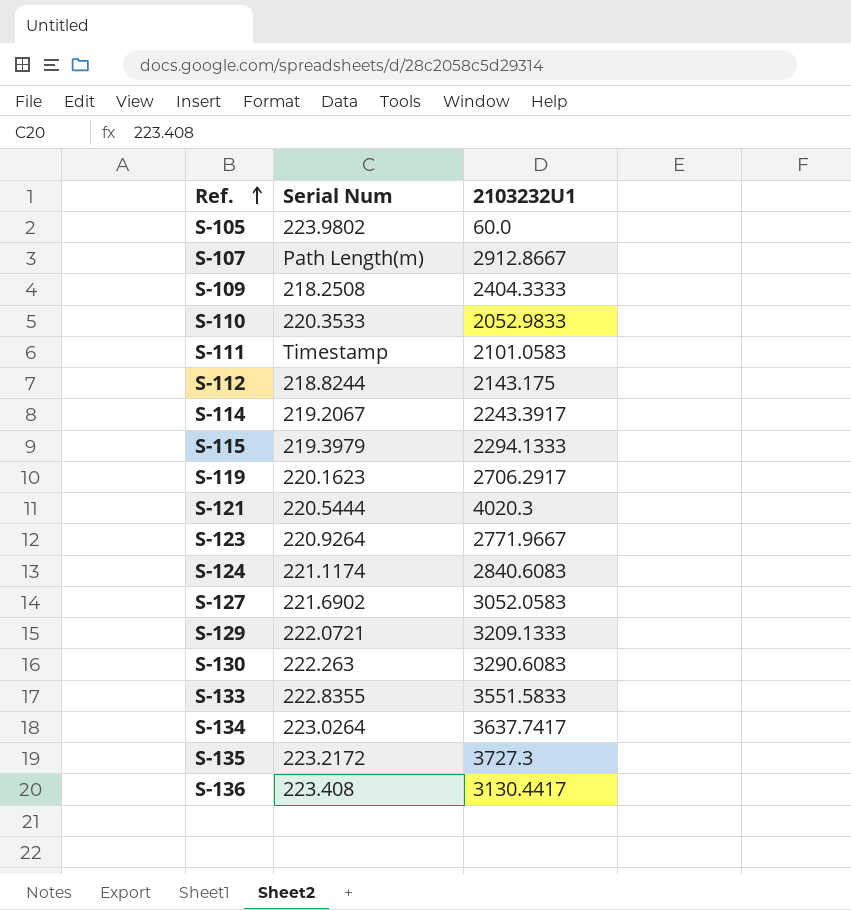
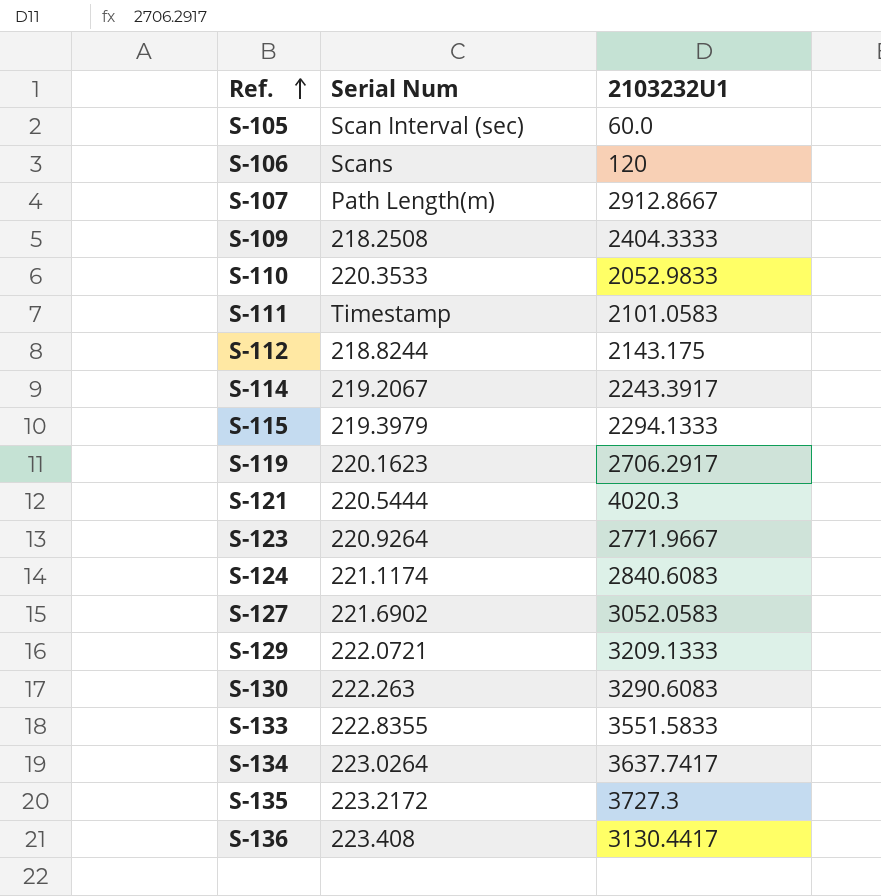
S-105 | Serial Num: 223.9802 -> Scan Interval (sec)
row S-106: none -> Scans | 120

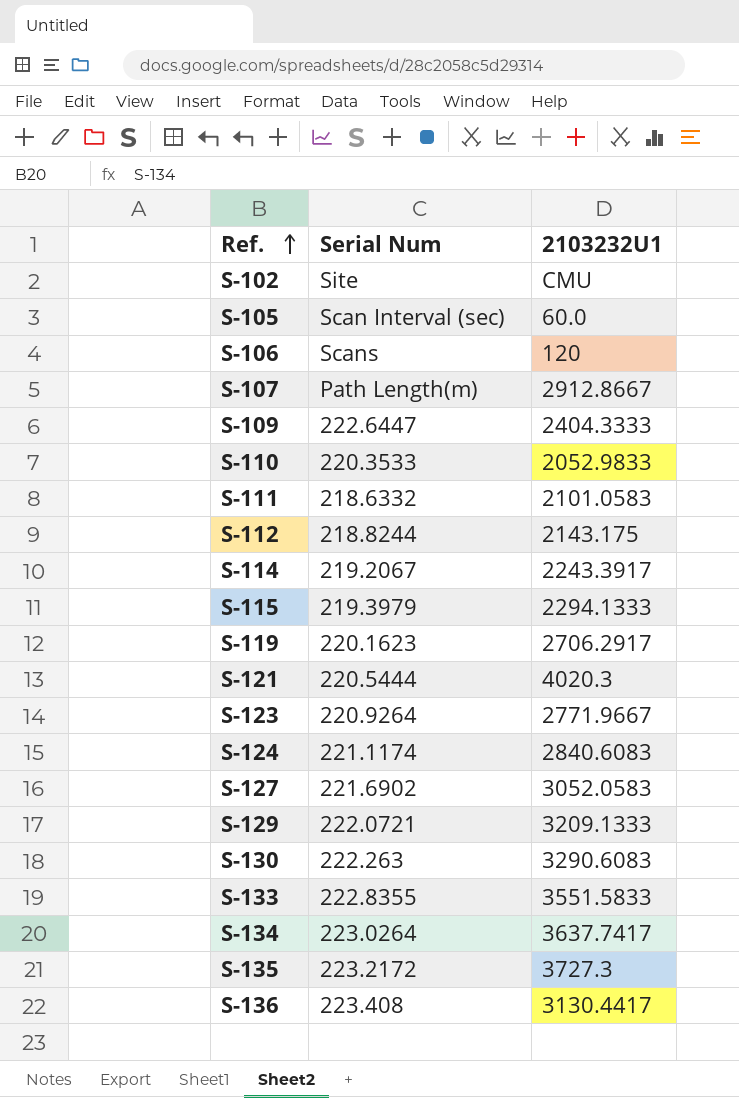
row S-102: none -> Site | CMU
S-109 | Serial Num: 218.2508 -> 222.6447
S-111 | Serial Num: Timestamp -> 218.6332

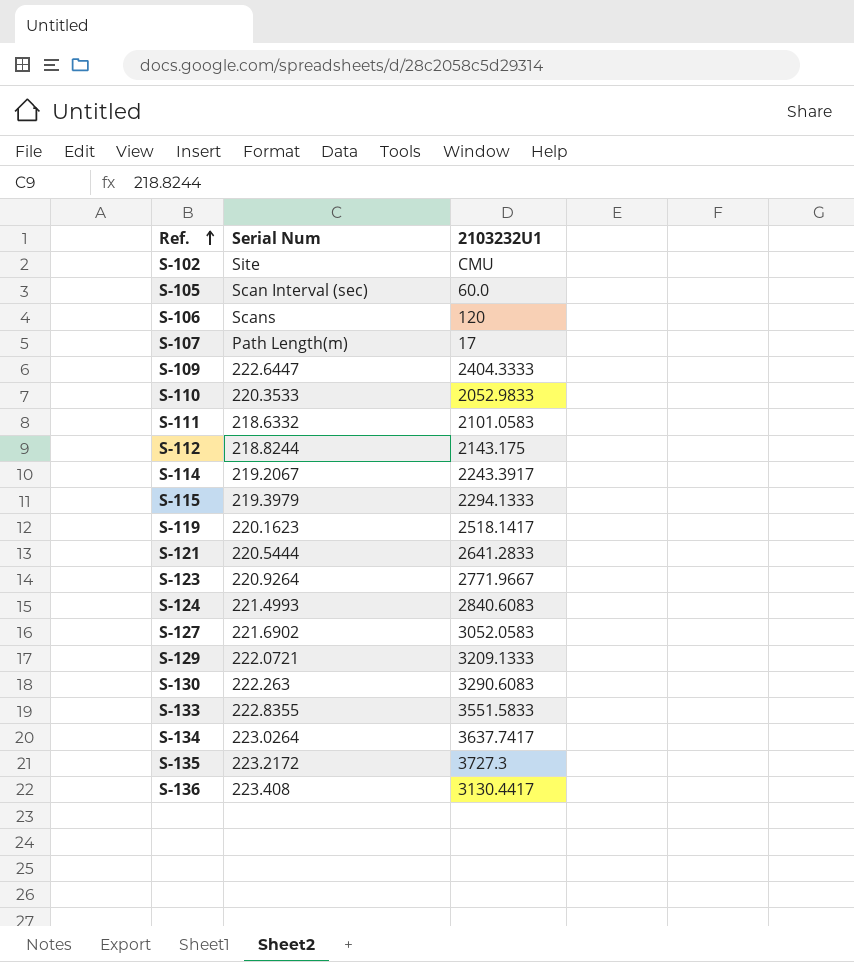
S-107 | 2103232U1: 2912.8667 -> 17
S-119 | 2103232U1: 2706.2917 -> 2518.1417
S-121 | 2103232U1: 4020.3 -> 2641.2833
S-124 | Serial Num: 221.1174 -> 221.4993

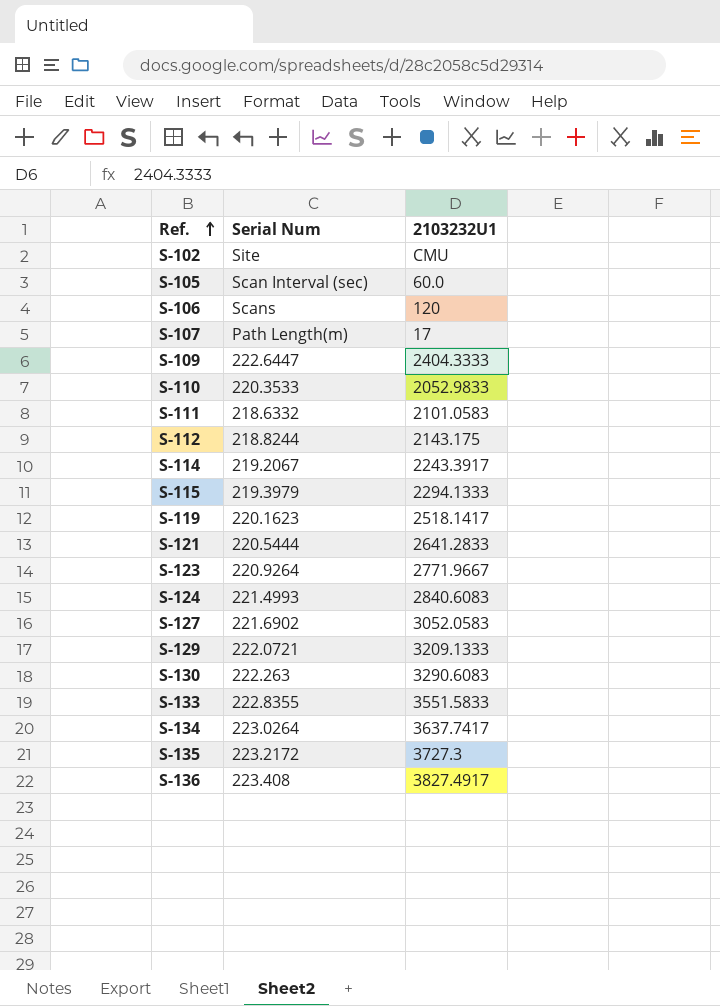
S-136 | 2103232U1: 3130.4417 -> 3827.4917

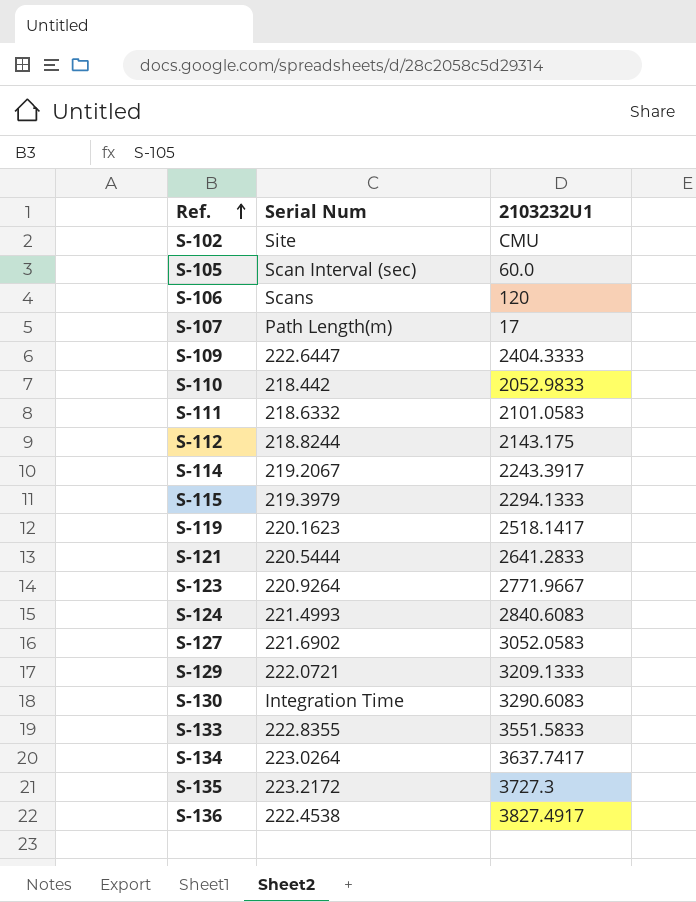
S-110 | Serial Num: 220.3533 -> 218.442
S-130 | Serial Num: 222.263 -> Integration Time
S-136 | Serial Num: 223.408 -> 222.4538

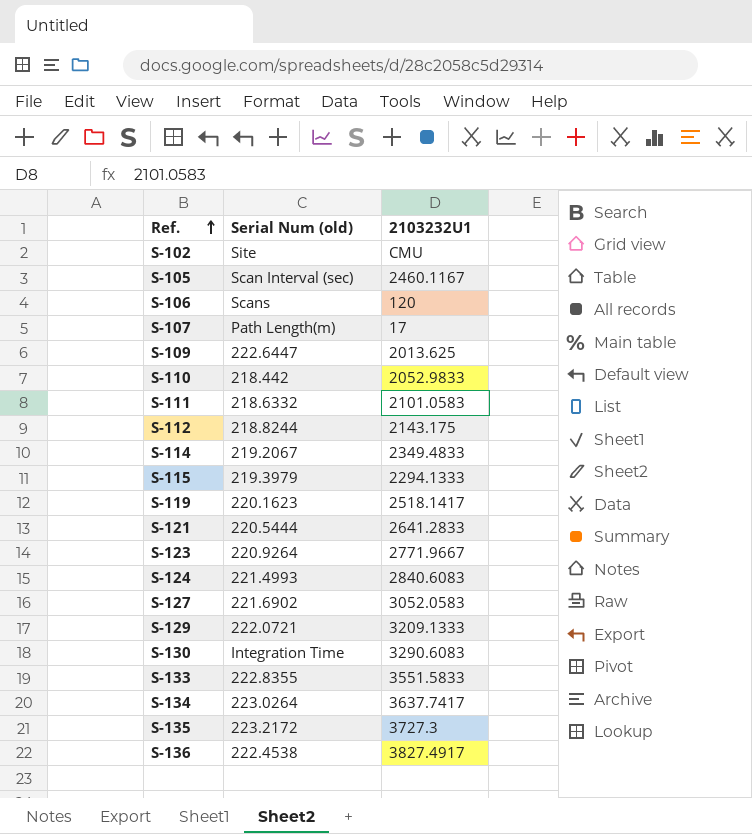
column name: Serial Num -> Serial Num (old)
S-105 | 2103232U1: 60.0 -> 2460.1167
S-109 | 2103232U1: 2404.3333 -> 2013.625
S-114 | 2103232U1: 2243.3917 -> 2349.4833

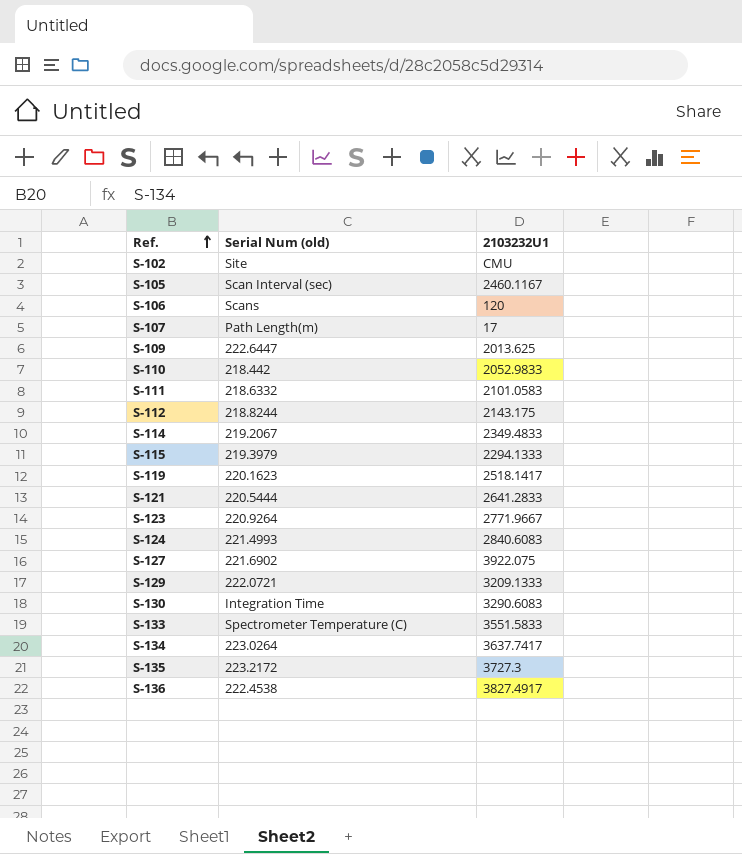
S-127 | 2103232U1: 3052.0583 -> 3922.075
S-133 | Serial Num (old): 222.8355 -> Spectrometer Temperature (C)

